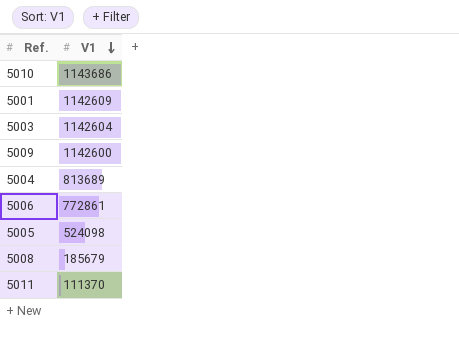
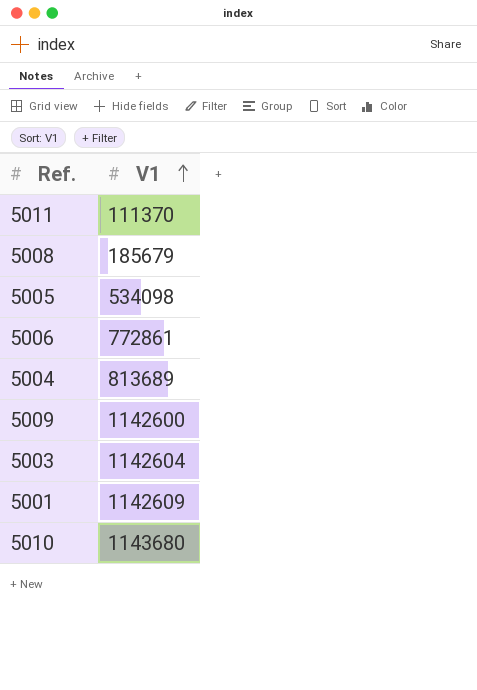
row order: V1 descending -> V1 ascending
5005 | V1: 524098 -> 534098
5010 | V1: 1143686 -> 1143680

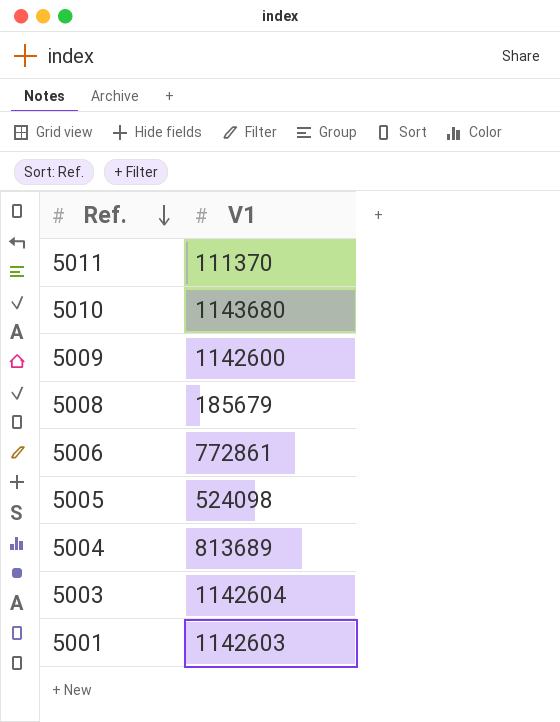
row order: V1 ascending -> Ref. descending
5005 | V1: 534098 -> 524098
5001 | V1: 1142609 -> 1142603

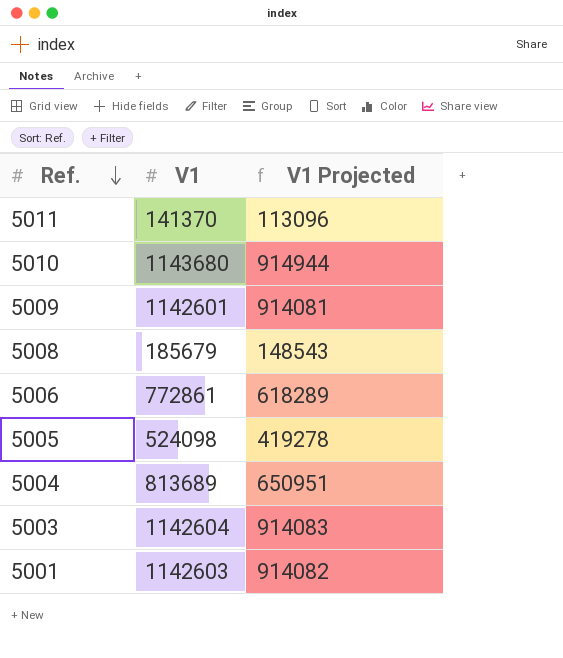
column V1 Projected | formula: none -> [V1] * 0.8
5011 | V1: 111370 -> 141370
5009 | V1: 1142600 -> 1142601

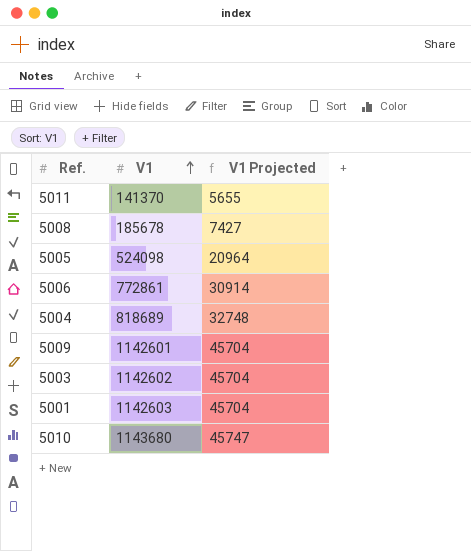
row order: Ref. descending -> V1 ascending
column V1 Projected | formula: [V1] * 0.8 -> [V1] * 0.04
5008 | V1: 185679 -> 185678
5004 | V1: 813689 -> 818689
5003 | V1: 1142604 -> 1142602

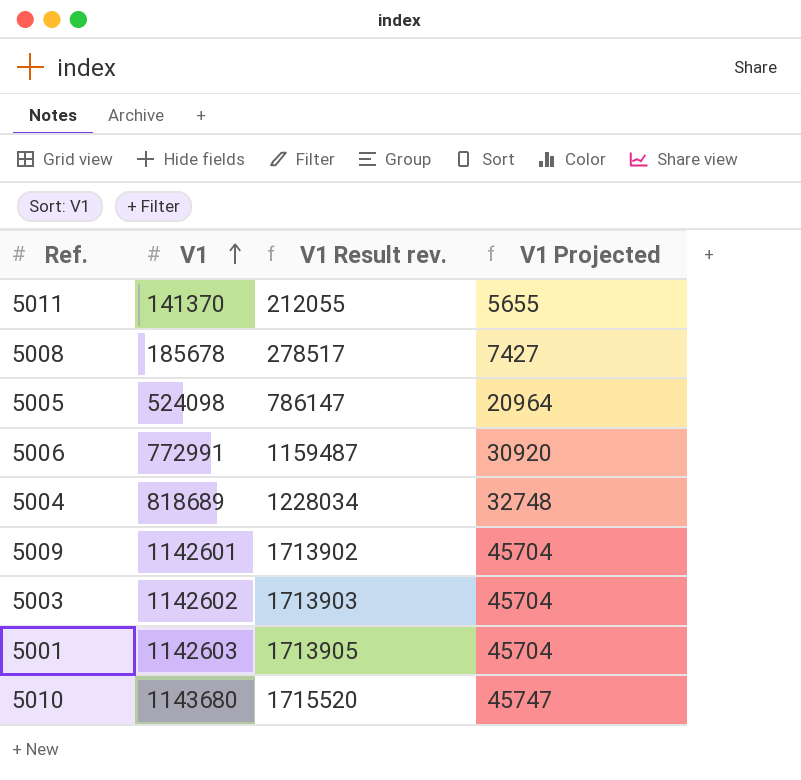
column V1 Result rev. | formula: none -> [V1] * 1.5
5006 | V1: 772861 -> 772991
5006 | V1 Projected: 30914 -> 30920

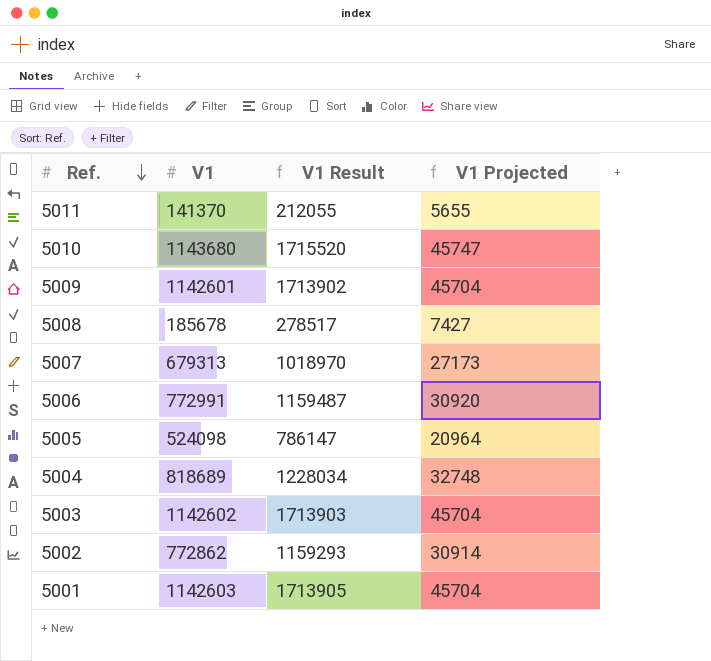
row order: V1 ascending -> Ref. descending
column name: V1 Result rev. -> V1 Result
row 5007: none -> 679313 | 1018970 | 27173
row 5002: none -> 772862 | 1159293 | 30914

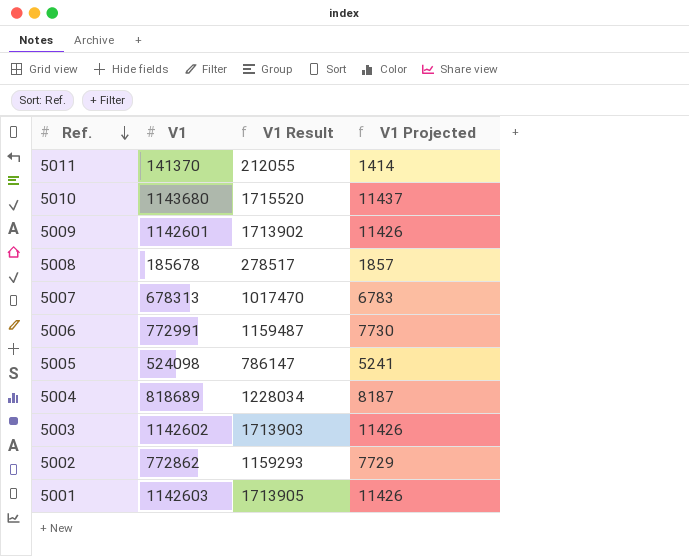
column V1 Projected | formula: [V1] * 0.04 -> [V1] * 0.01
5007 | V1: 679313 -> 678313
5007 | V1 Result: 1018970 -> 1017470

